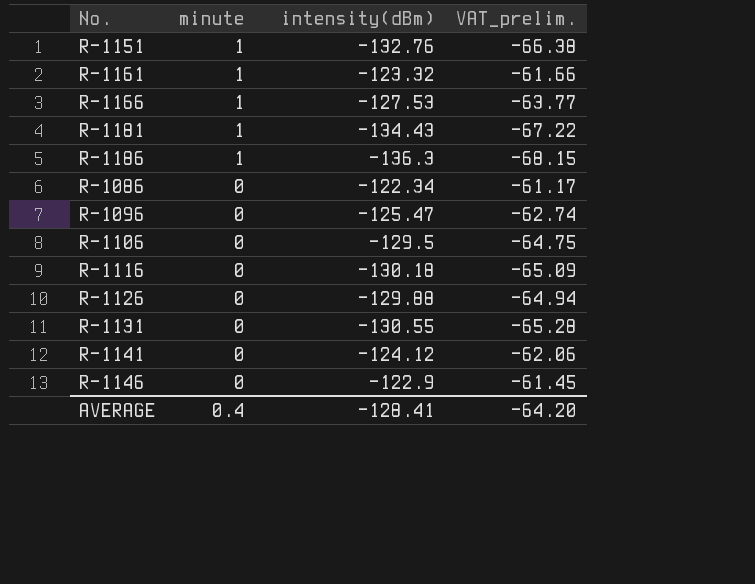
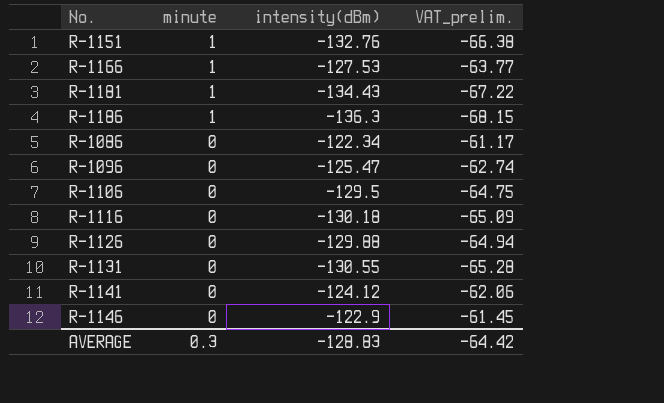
row R-1161: 1 | -123.32 | -61.66 -> none
AVERAGE | minute: 0.4 -> 0.3
AVERAGE | intensity(dBm): -128.41 -> -128.83
AVERAGE | VAT_prelim.: -64.20 -> -64.42

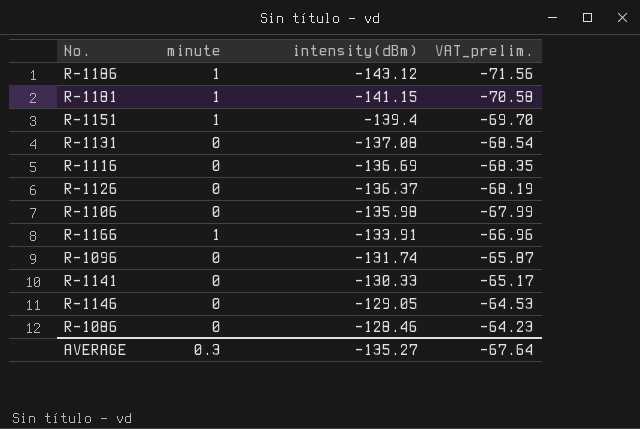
row order: minute descending -> intensity(dBm) ascending
R-1186 | intensity(dBm): -136.3 -> -143.12
R-1186 | VAT_prelim.: -68.15 -> -71.56
R-1181 | intensity(dBm): -134.43 -> -141.15
R-1181 | VAT_prelim.: -67.22 -> -70.58
R-1151 | intensity(dBm): -132.76 -> -139.4
R-1151 | VAT_prelim.: -66.38 -> -69.70
R-1131 | intensity(dBm): -130.55 -> -137.08
R-1131 | VAT_prelim.: -65.28 -> -68.54
R-1116 | intensity(dBm): -130.18 -> -136.69
R-1116 | VAT_prelim.: -65.09 -> -68.35
R-1126 | intensity(dBm): -129.88 -> -136.37
R-1126 | VAT_prelim.: -64.94 -> -68.19
R-1106 | intensity(dBm): -129.5 -> -135.98
R-1106 | VAT_prelim.: -64.75 -> -67.99
R-1166 | intensity(dBm): -127.53 -> -133.91
R-1166 | VAT_prelim.: -63.77 -> -66.96
R-1096 | intensity(dBm): -125.47 -> -131.74
R-1096 | VAT_prelim.: -62.74 -> -65.87
R-1141 | intensity(dBm): -124.12 -> -130.33
R-1141 | VAT_prelim.: -62.06 -> -65.17
R-1146 | intensity(dBm): -122.9 -> -129.05
R-1146 | VAT_prelim.: -61.45 -> -64.53
R-1086 | intensity(dBm): -122.34 -> -128.46
R-1086 | VAT_prelim.: -61.17 -> -64.23
AVERAGE | intensity(dBm): -128.83 -> -135.27
AVERAGE | VAT_prelim.: -64.42 -> -67.64

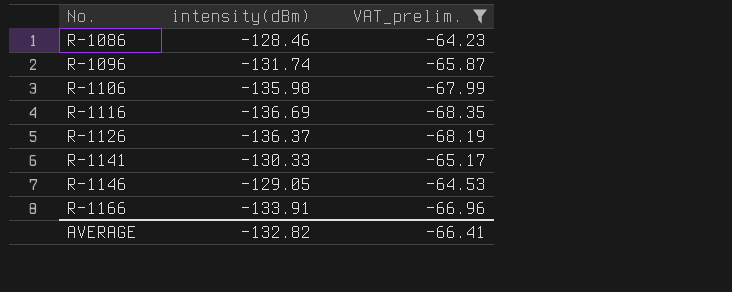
filter: none -> VAT_prelim. >= -68.35
row order: intensity(dBm) ascending -> No. ascending
column minute | position: 2 -> none
AVERAGE | intensity(dBm): -135.27 -> -132.82
AVERAGE | VAT_prelim.: -67.64 -> -66.41

